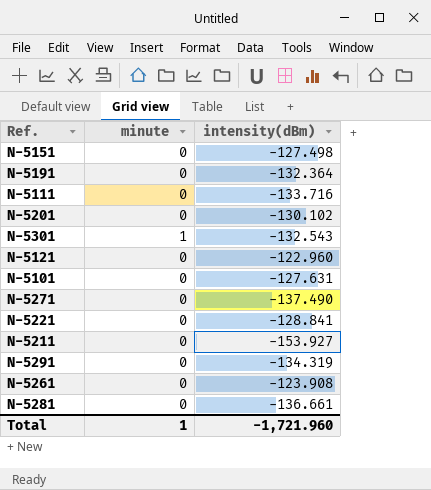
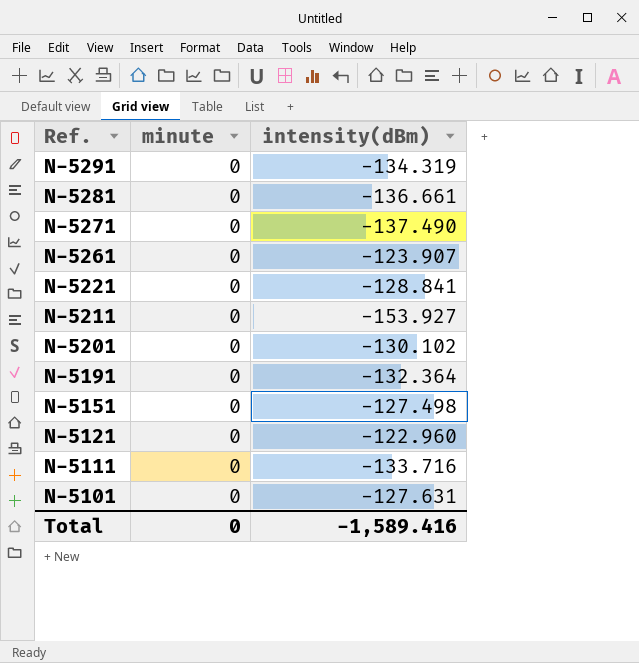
row order: none -> Ref. descending
row N-5301: 1 | -132.543 -> none
N-5261 | intensity(dBm): -123.908 -> -123.907
Total | minute: 1 -> 0
Total | intensity(dBm): -1,721.960 -> -1,589.416

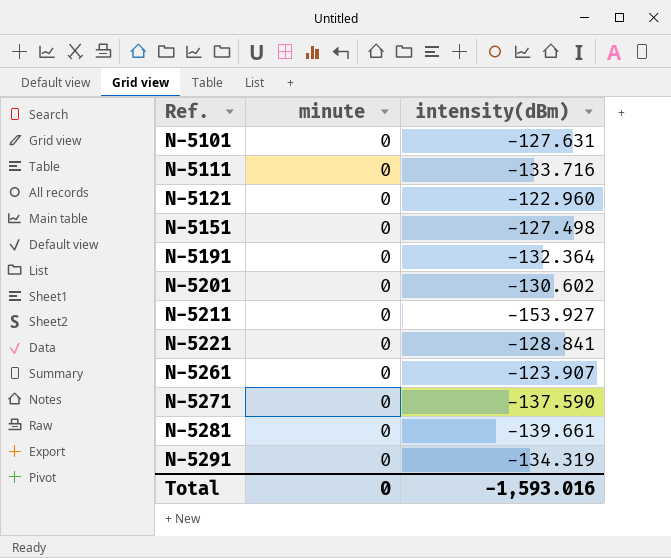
row order: Ref. descending -> Ref. ascending
N-5201 | intensity(dBm): -130.102 -> -130.602
N-5271 | intensity(dBm): -137.490 -> -137.590
N-5281 | intensity(dBm): -136.661 -> -139.661
Total | intensity(dBm): -1,589.416 -> -1,593.016

